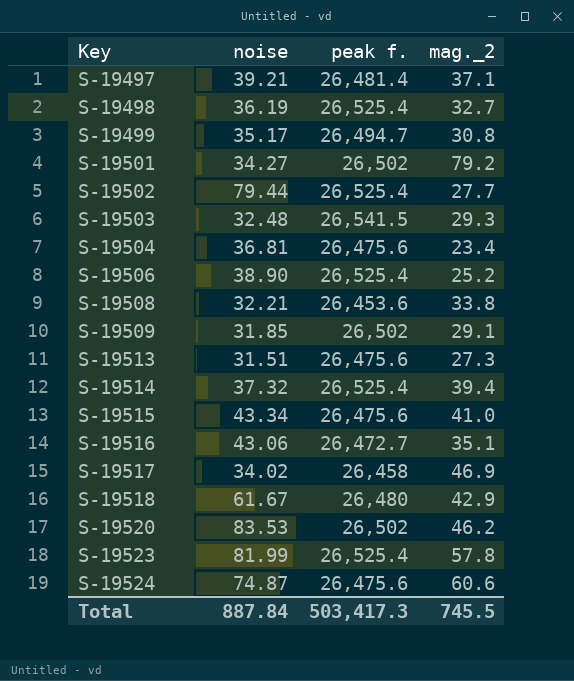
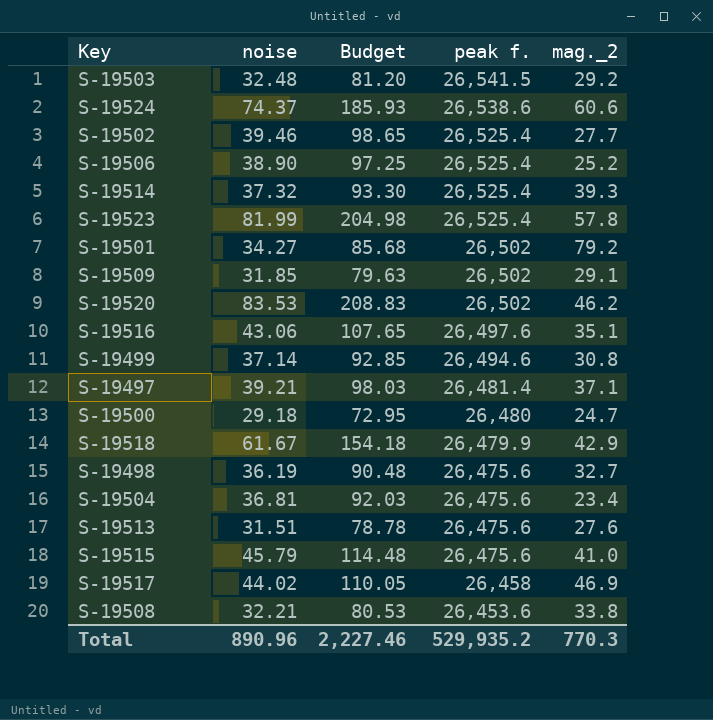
row order: Key ascending -> peak f. descending
column Budget | formula: none -> [noise] * 2.5
S-19503 | mag._2: 29.3 -> 29.2
S-19524 | noise: 74.87 -> 74.37
S-19524 | peak f.: 26,475.6 -> 26,538.6
S-19502 | noise: 79.44 -> 39.46
S-19514 | mag._2: 39.4 -> 39.3
S-19516 | peak f.: 26,472.7 -> 26,497.6
S-19499 | noise: 35.17 -> 37.14
S-19499 | peak f.: 26,494.7 -> 26,494.6
row S-19500: none -> 29.18 | 72.95 | 26,480 | 24.7
S-19518 | peak f.: 26,480 -> 26,479.9
S-19498 | peak f.: 26,525.4 -> 26,475.6
S-19513 | mag._2: 27.3 -> 27.6
S-19515 | noise: 43.34 -> 45.79
S-19517 | noise: 34.02 -> 44.02
Total | noise: 887.84 -> 890.96
Total | peak f.: 503,417.3 -> 529,935.2
Total | mag._2: 745.5 -> 770.3

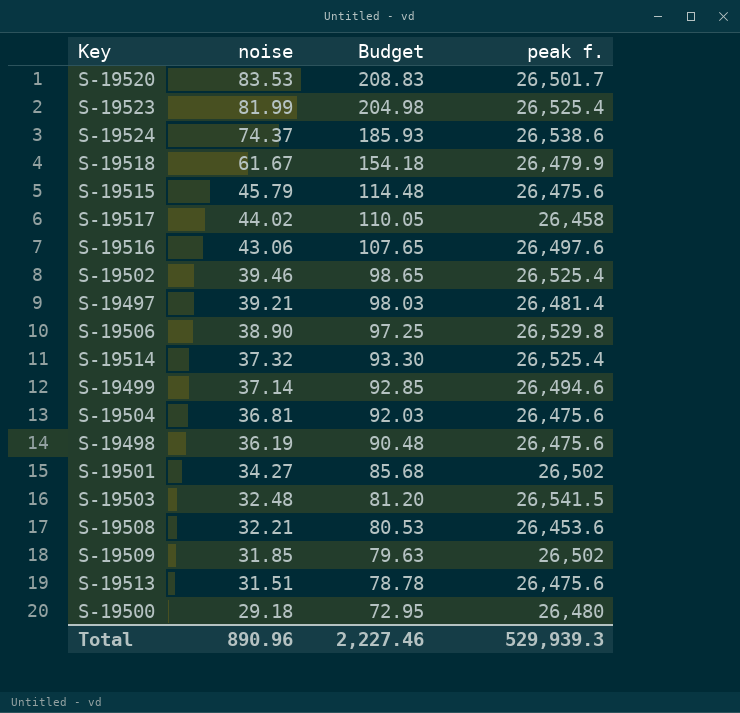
row order: peak f. descending -> noise descending
column mag._2 | position: 5 -> none
S-19520 | peak f.: 26,502 -> 26,501.7
S-19506 | peak f.: 26,525.4 -> 26,529.8
Total | peak f.: 529,935.2 -> 529,939.3

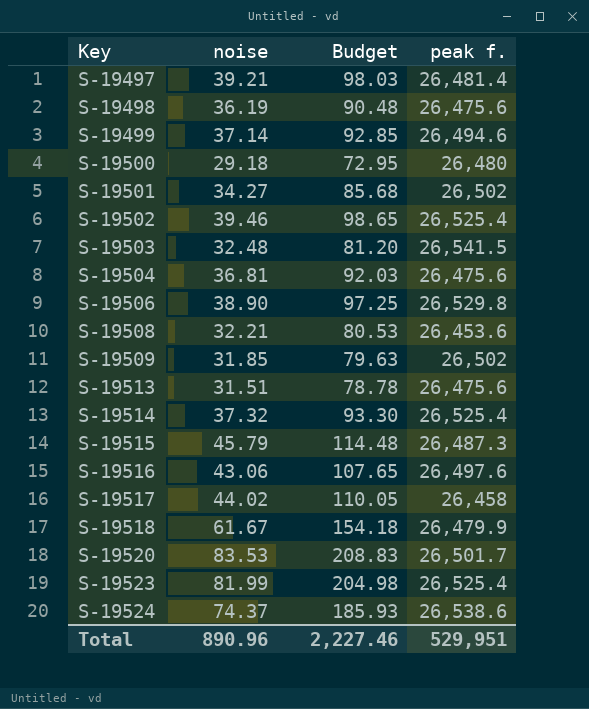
row order: noise descending -> Key ascending
S-19515 | peak f.: 26,475.6 -> 26,487.3
Total | peak f.: 529,939.3 -> 529,951

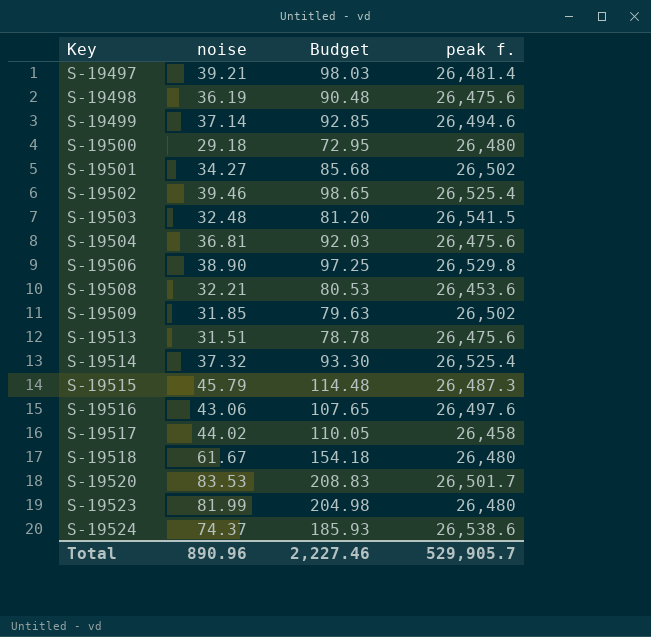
S-19518 | peak f.: 26,479.9 -> 26,480
S-19523 | peak f.: 26,525.4 -> 26,480
Total | peak f.: 529,951 -> 529,905.7

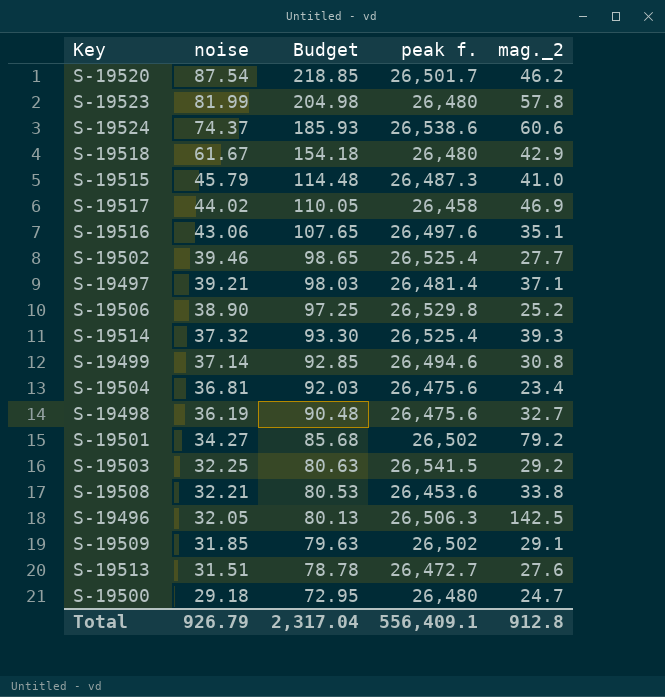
row order: Key ascending -> noise descending
column mag._2 | position: none -> 5
S-19520 | noise: 83.53 -> 87.54
S-19520 | Budget: 208.83 -> 218.85
S-19503 | noise: 32.48 -> 32.25
S-19503 | Budget: 81.20 -> 80.63
row S-19496: none -> 32.05 | 80.13 | 26,506.3 | 142.5
S-19513 | peak f.: 26,475.6 -> 26,472.7
Total | noise: 890.96 -> 926.79
Total | Budget: 2,227.46 -> 2,317.04
Total | peak f.: 529,905.7 -> 556,409.1

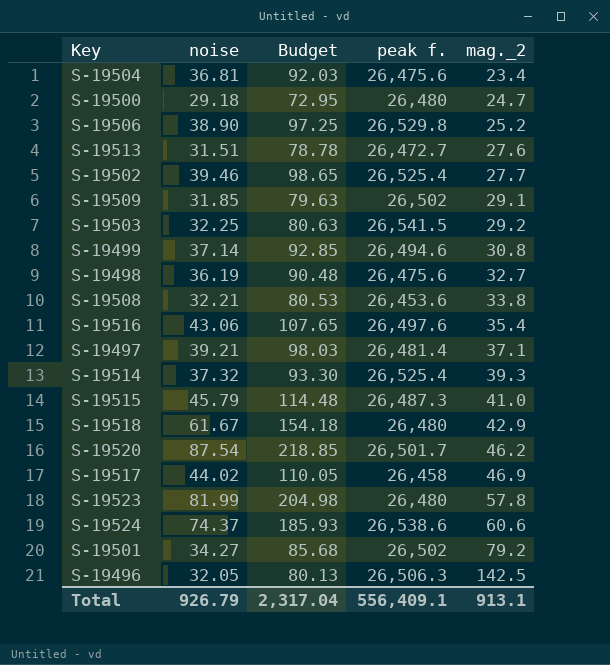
row order: noise descending -> mag._2 ascending
S-19516 | mag._2: 35.1 -> 35.4
Total | mag._2: 912.8 -> 913.1

